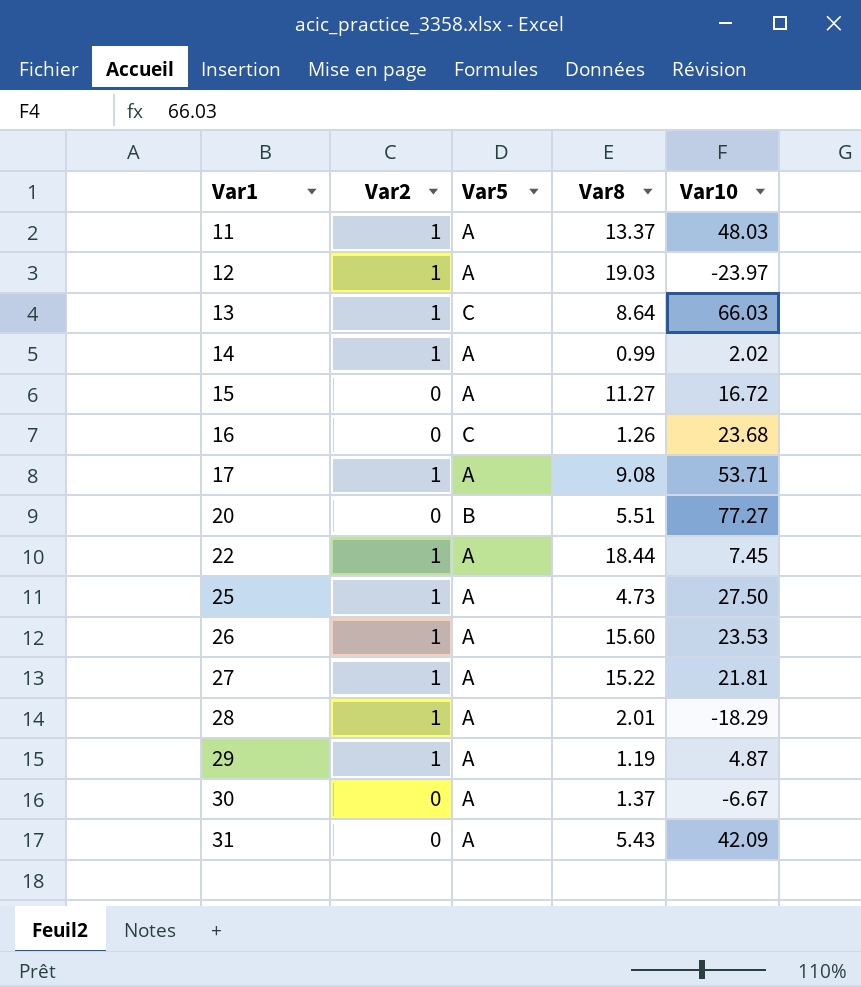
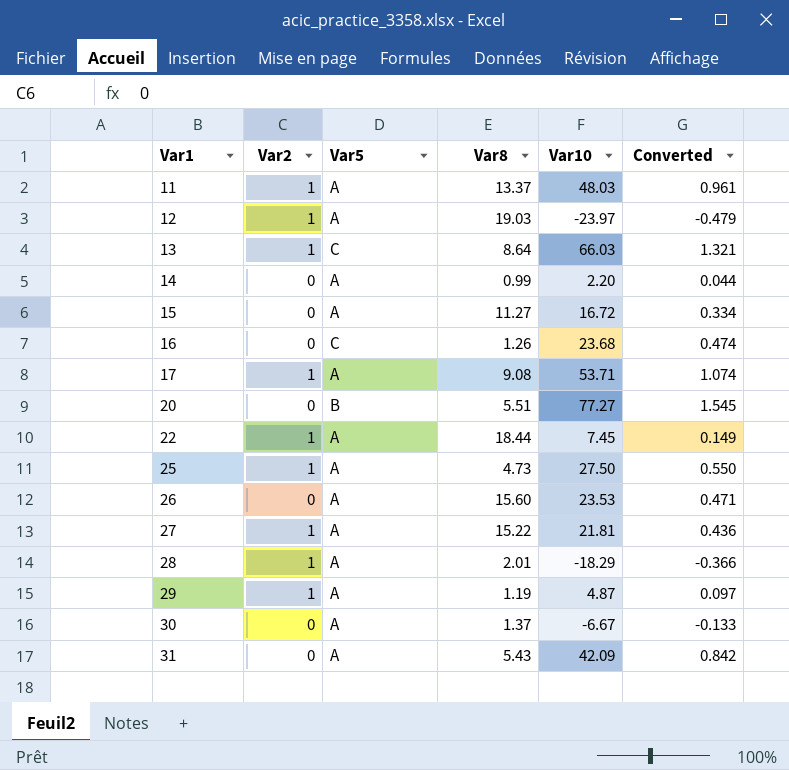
column Converted | formula: none -> [Var10] * 0.02
14 | Var2: 1 -> 0
14 | Var10: 2.02 -> 2.20
26 | Var2: 1 -> 0

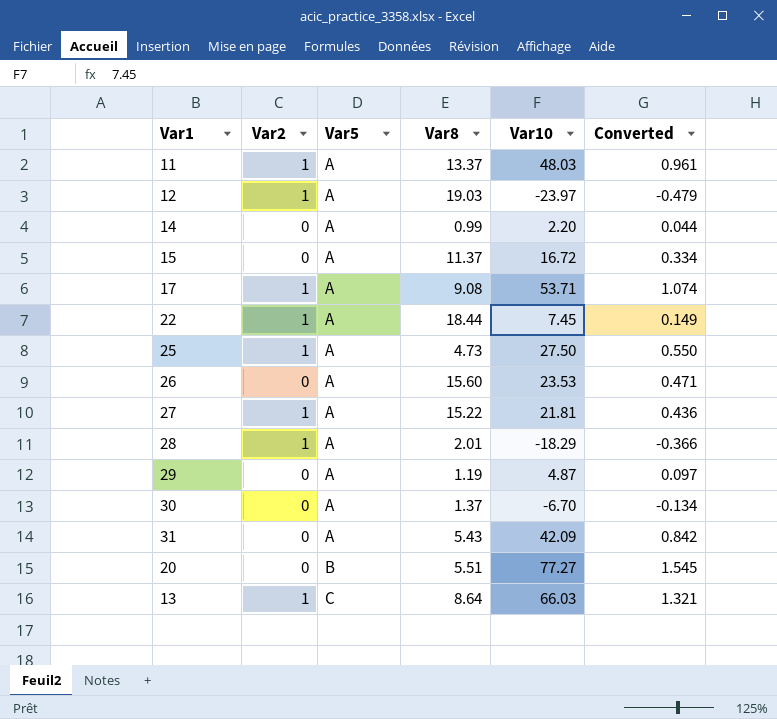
row order: Var1 ascending -> Var5 ascending
row 16: 0 | C | 1.26 | 23.68 | 0.474 -> none
15 | Var8: 11.27 -> 11.37
29 | Var2: 1 -> 0
30 | Var10: -6.67 -> -6.70
30 | Converted: -0.133 -> -0.134

